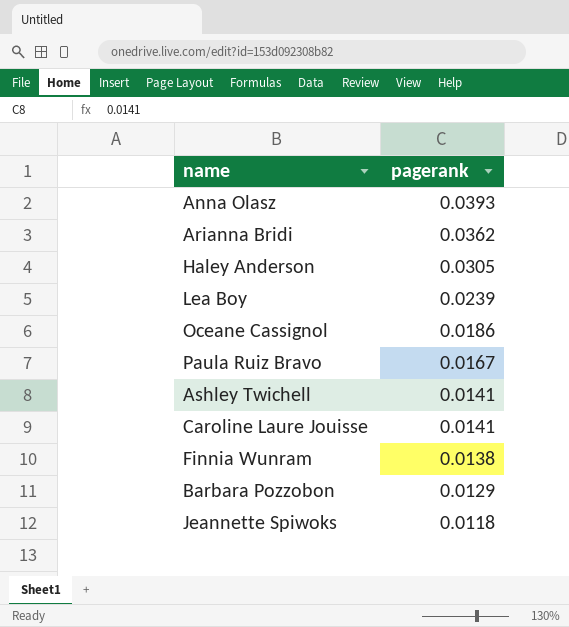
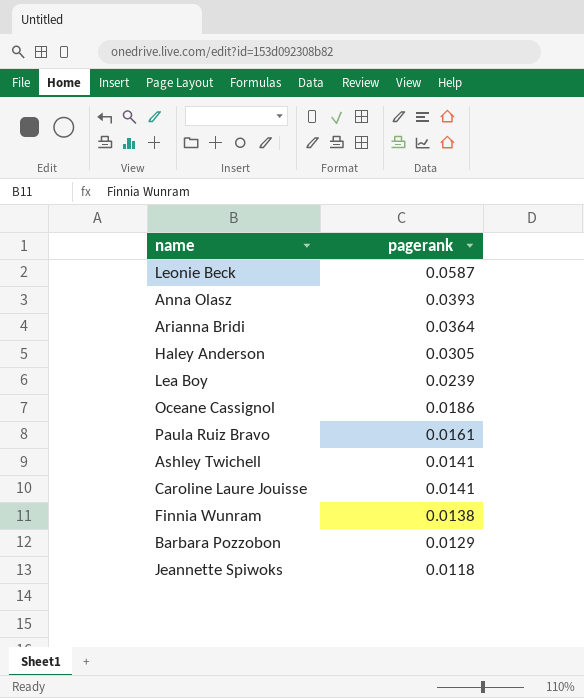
row Leonie Beck: none -> 0.0587
Arianna Bridi | pagerank: 0.0362 -> 0.0364
Paula Ruiz Bravo | pagerank: 0.0167 -> 0.0161

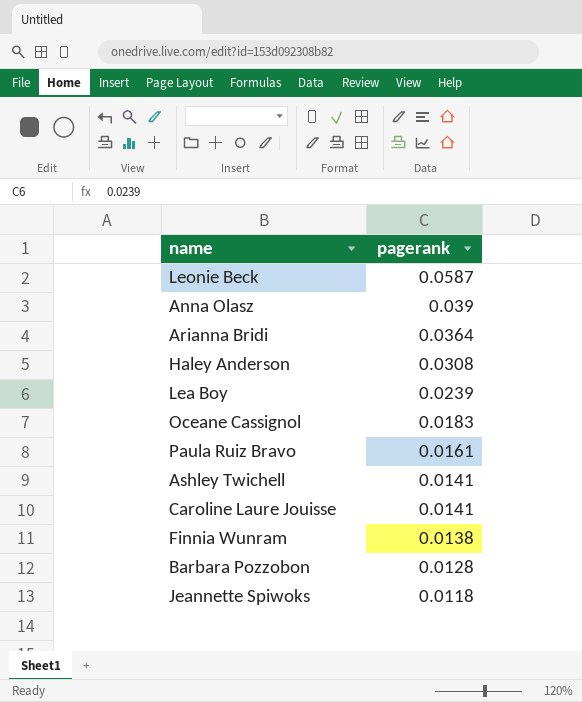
Anna Olasz | pagerank: 0.0393 -> 0.039
Haley Anderson | pagerank: 0.0305 -> 0.0308
Oceane Cassignol | pagerank: 0.0186 -> 0.0183
Barbara Pozzobon | pagerank: 0.0129 -> 0.0128

